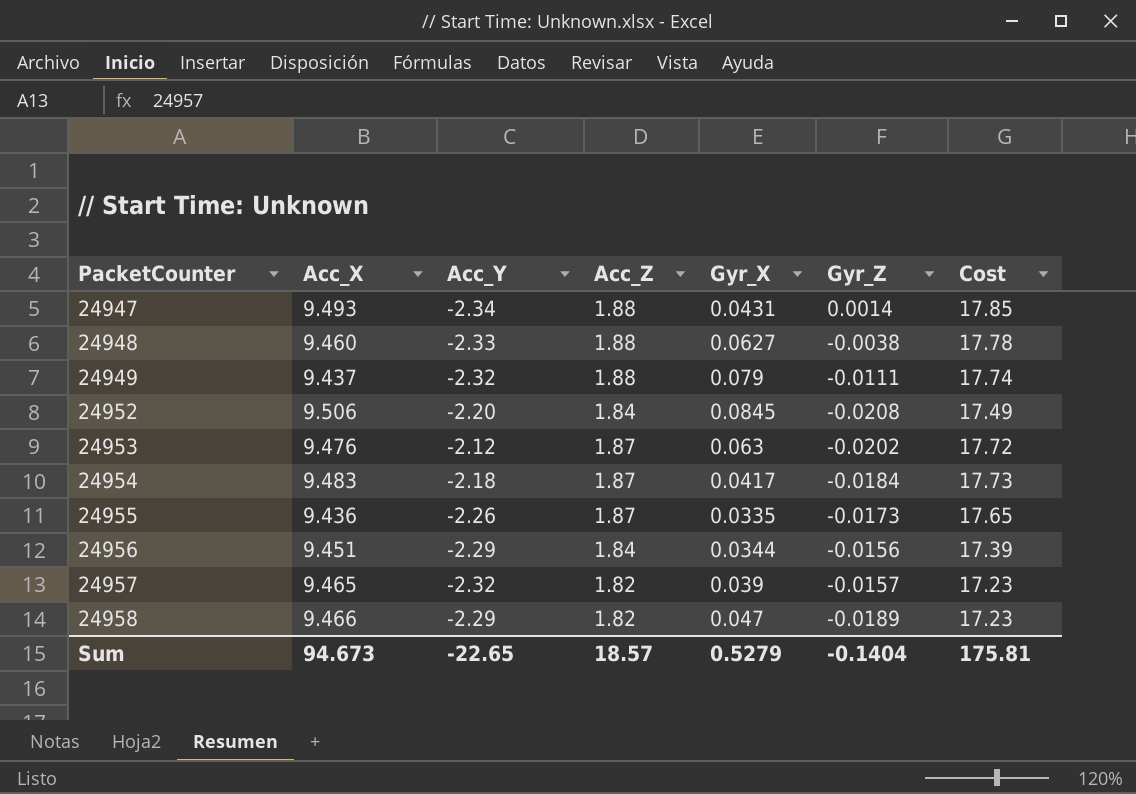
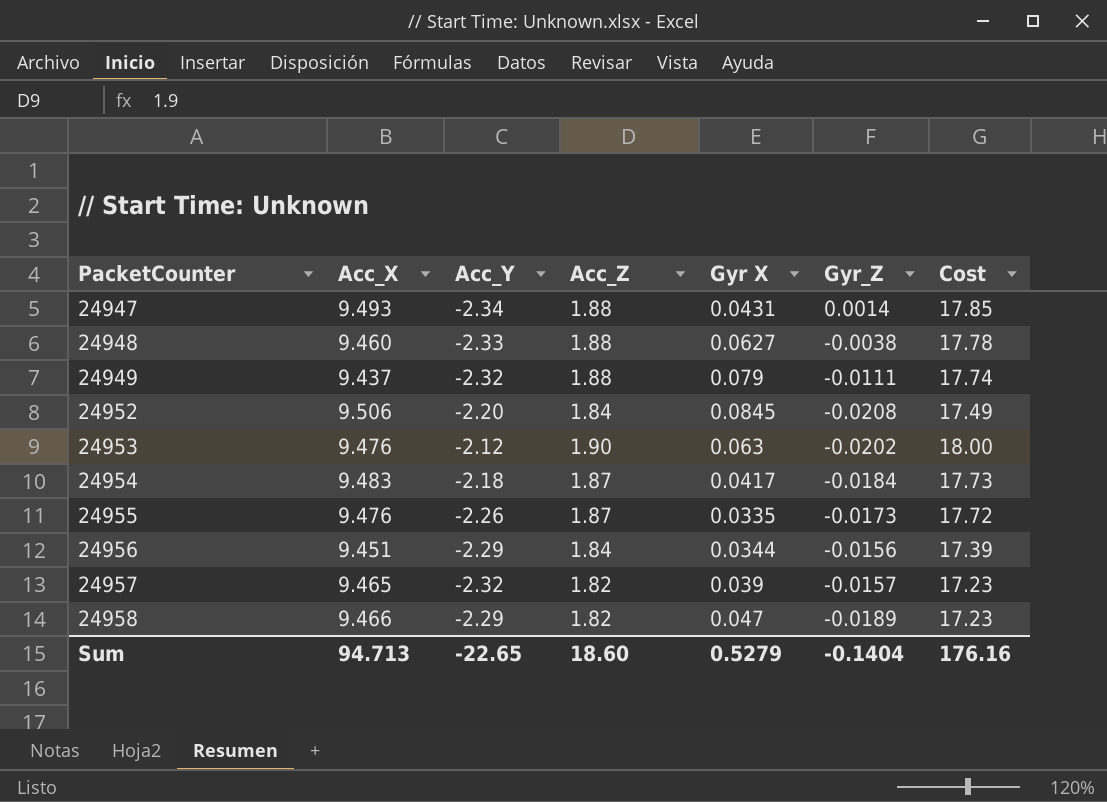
column name: Gyr_X -> Gyr X
24953 | Acc_Z: 1.87 -> 1.90
24953 | Cost: 17.72 -> 18.00
24955 | Acc_X: 9.436 -> 9.476
24955 | Cost: 17.65 -> 17.72
Sum | Acc_X: 94.673 -> 94.713
Sum | Acc_Z: 18.57 -> 18.60
Sum | Cost: 175.81 -> 176.16

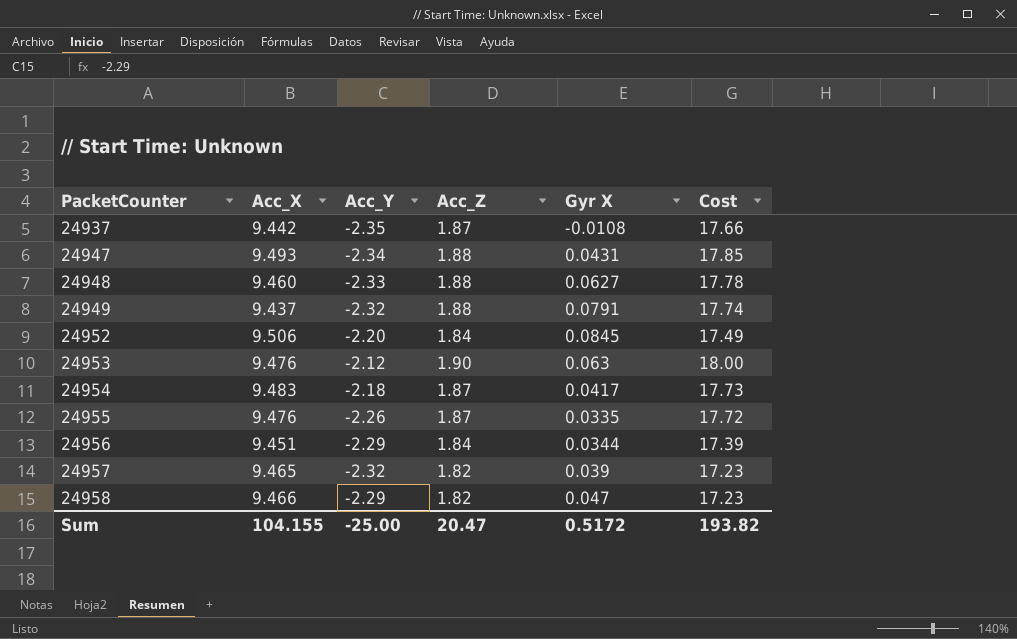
column Gyr_Z | position: 6 -> none
row 24937: none -> 9.442 | -2.35 | 1.87 | -0.0108 | 17.66
24949 | Gyr X: 0.079 -> 0.0791
Sum | Acc_X: 94.713 -> 104.155
Sum | Acc_Y: -22.65 -> -25.00
Sum | Acc_Z: 18.60 -> 20.47
Sum | Gyr X: 0.5279 -> 0.5172
Sum | Cost: 176.16 -> 193.82

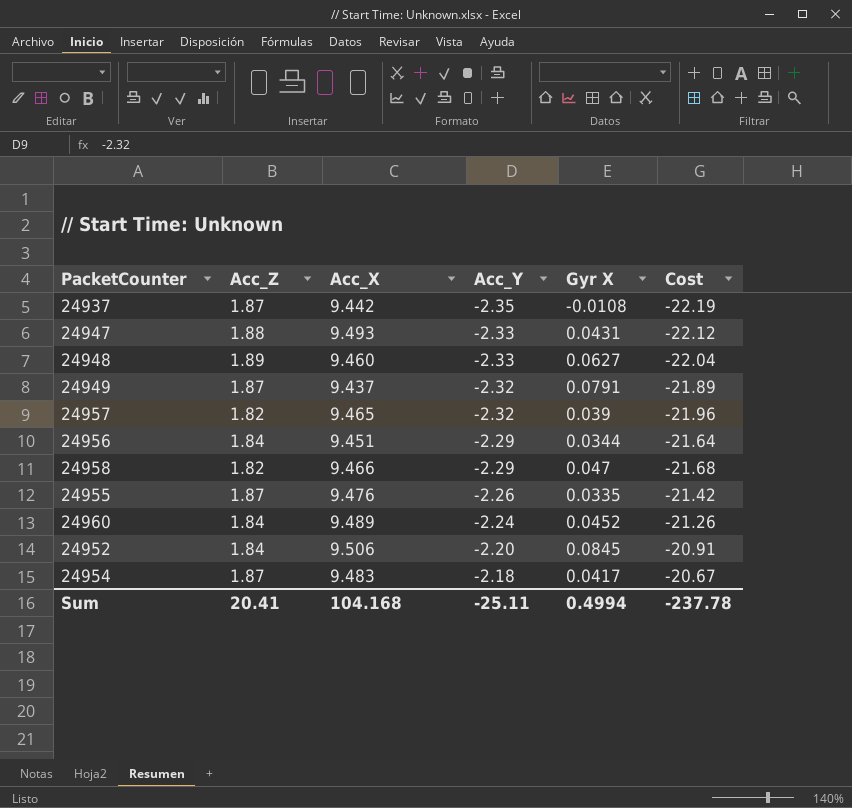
row order: PacketCounter ascending -> Acc_Y ascending
column Acc_Z | position: 4 -> 2
column Cost | formula: [Acc_X] * [Acc_Z] -> [Acc_X] * [Acc_Y]
row 24953: 9.476 | -2.12 | 1.90 | 0.063 | 18.00 -> none
24947 | Acc_Y: -2.34 -> -2.33
24948 | Acc_Z: 1.88 -> 1.89
24949 | Acc_Z: 1.88 -> 1.87
row 24960: none -> 1.84 | 9.489 | -2.24 | 0.0452 | -21.26
Sum | Acc_Z: 20.47 -> 20.41
Sum | Acc_X: 104.155 -> 104.168
Sum | Acc_Y: -25.00 -> -25.11
Sum | Gyr X: 0.5172 -> 0.4994
Sum | Cost: 193.82 -> -237.78

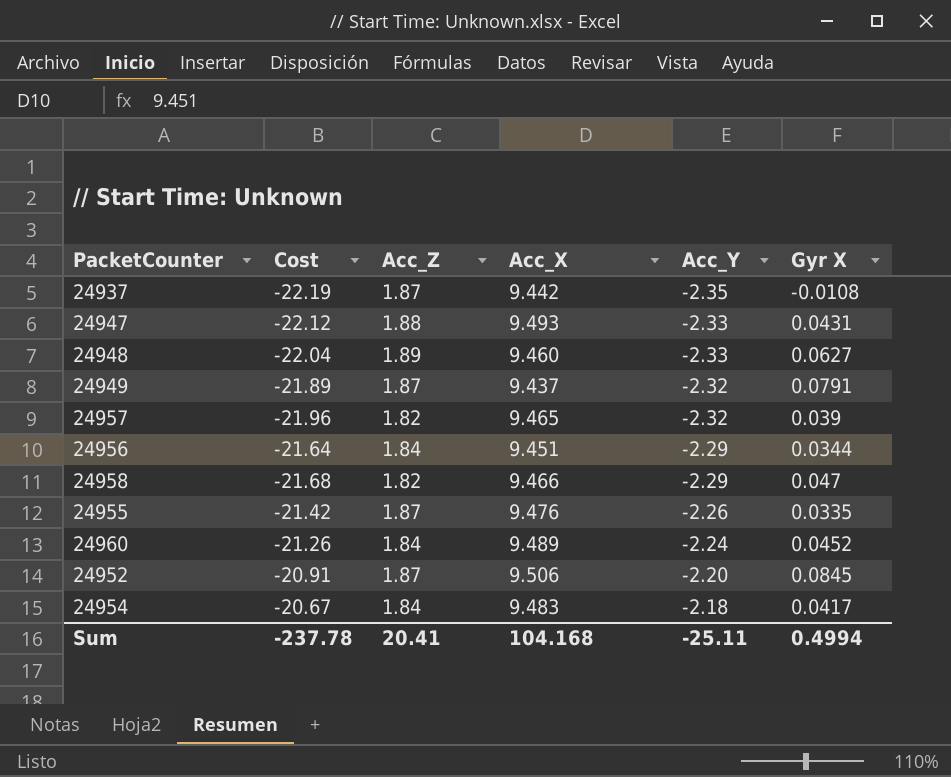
column Cost | position: 6 -> 2
24952 | Acc_Z: 1.84 -> 1.87
24954 | Acc_Z: 1.87 -> 1.84

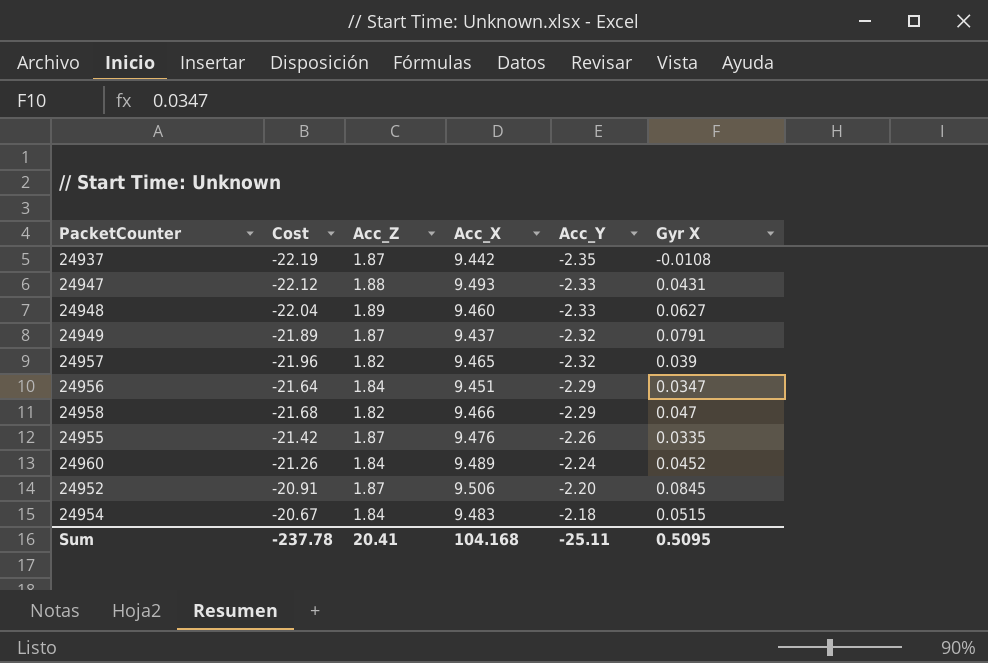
24956 | Gyr X: 0.0344 -> 0.0347
24954 | Gyr X: 0.0417 -> 0.0515
Sum | Gyr X: 0.4994 -> 0.5095

